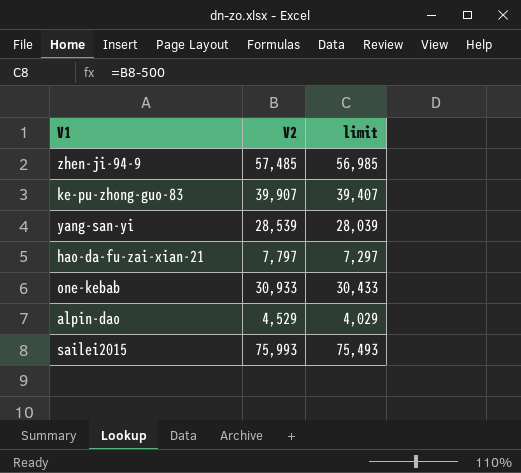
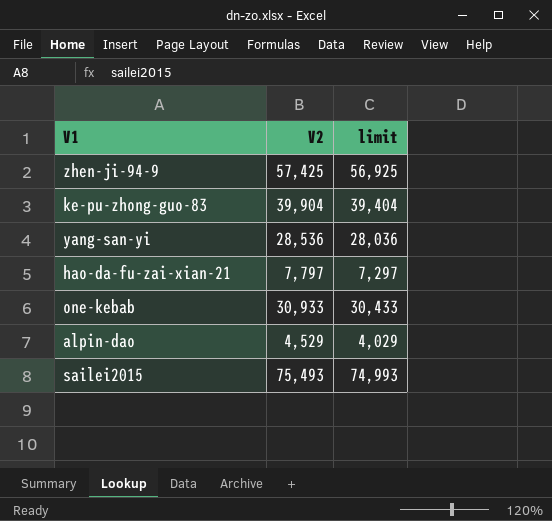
zhen-ji-94-9 | V2: 57,485 -> 57,425
zhen-ji-94-9 | limit: 56,985 -> 56,925
ke-pu-zhong-guo-83 | V2: 39,907 -> 39,904
ke-pu-zhong-guo-83 | limit: 39,407 -> 39,404
yang-san-yi | V2: 28,539 -> 28,536
yang-san-yi | limit: 28,039 -> 28,036
sailei2015 | V2: 75,993 -> 75,493
sailei2015 | limit: 75,493 -> 74,993

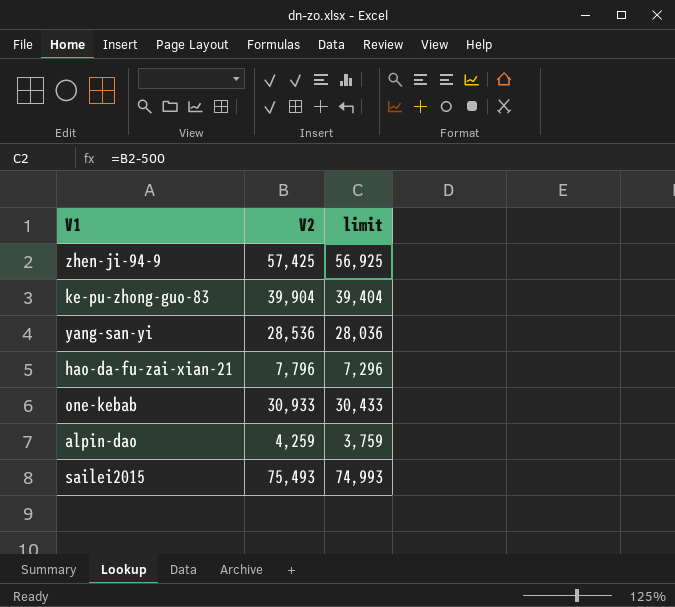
hao-da-fu-zai-xian-21 | V2: 7,797 -> 7,796
hao-da-fu-zai-xian-21 | limit: 7,297 -> 7,296
alpin-dao | V2: 4,529 -> 4,259
alpin-dao | limit: 4,029 -> 3,759

